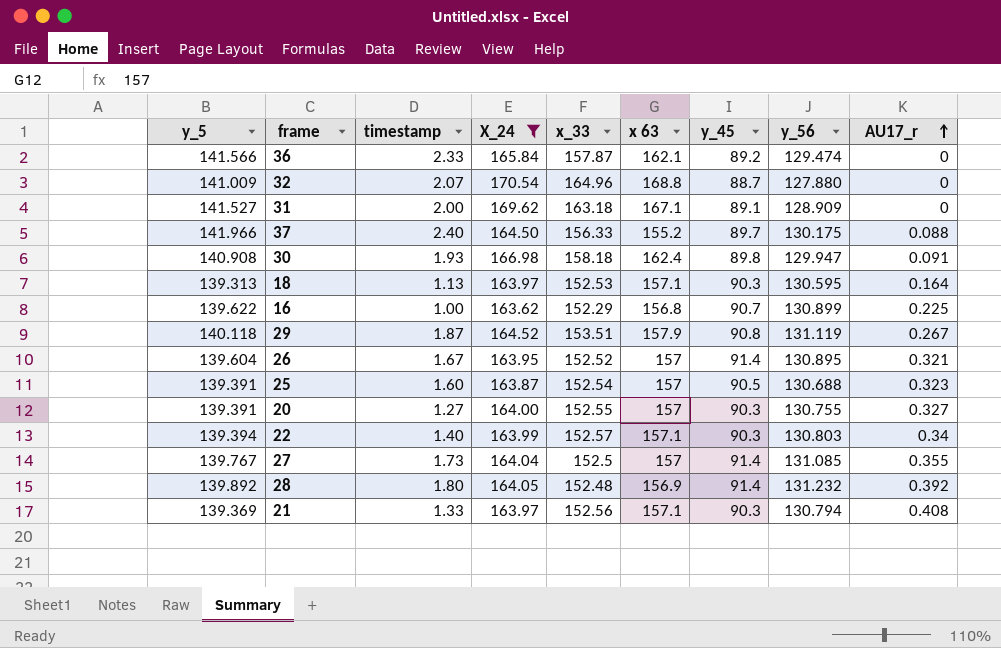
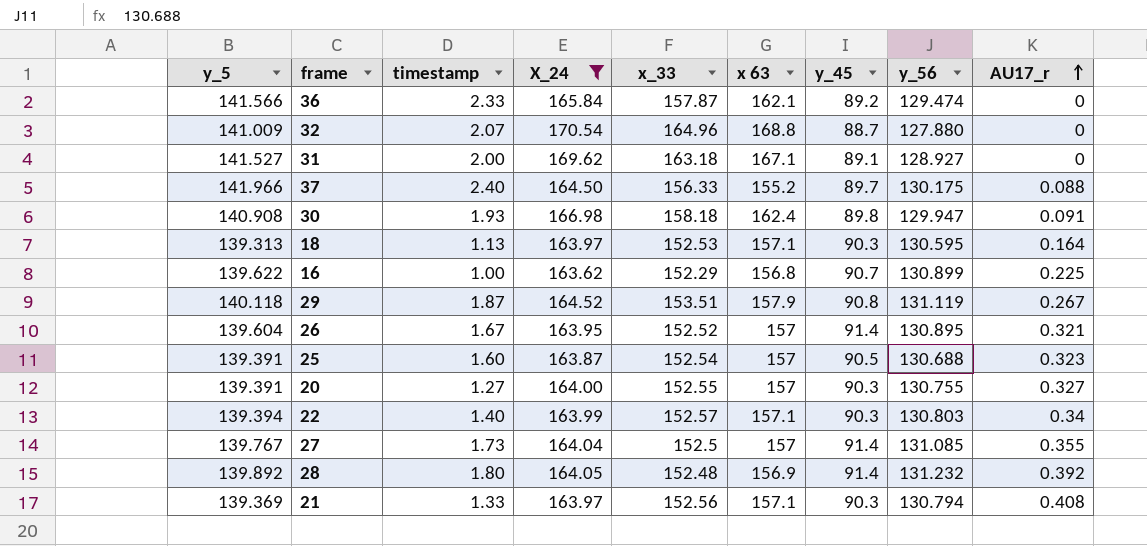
31 | y_56: 128.909 -> 128.927

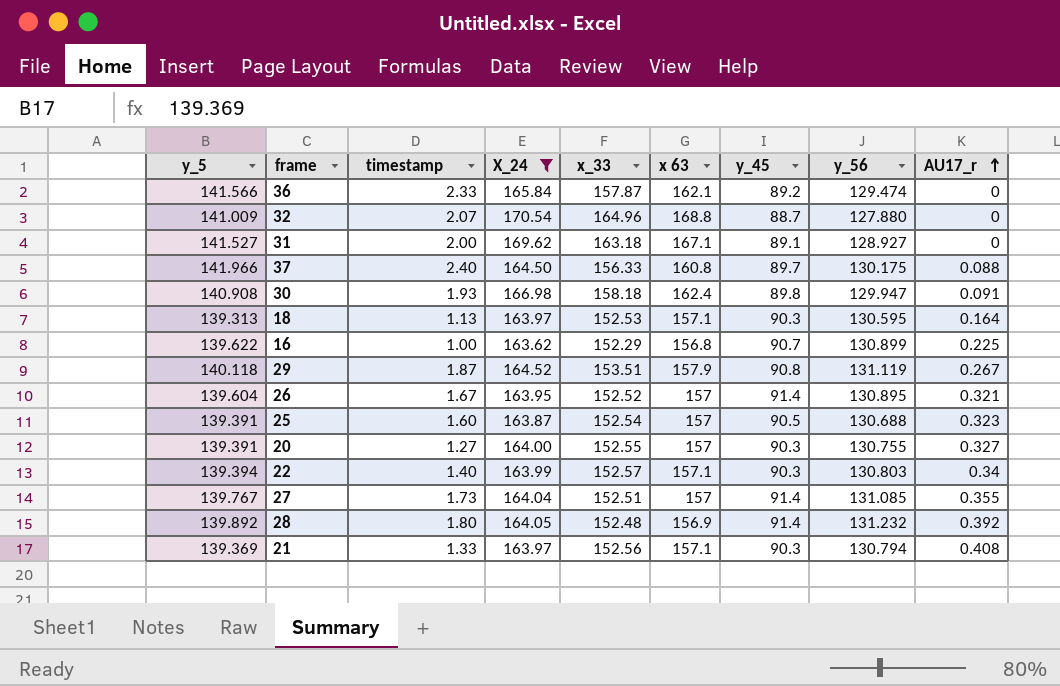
37 | x 63: 155.2 -> 160.8
27 | x_33: 152.5 -> 152.51

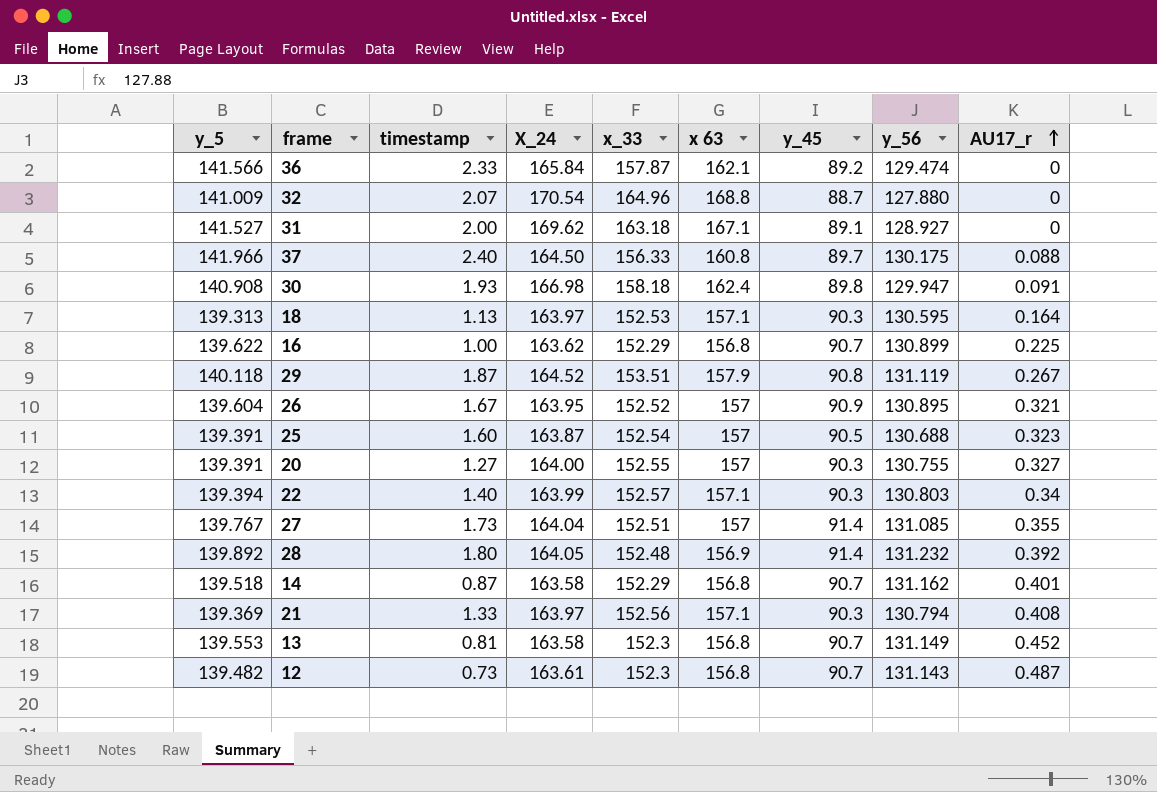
filter: X_24 >= 163.62 -> none
26 | y_45: 91.4 -> 90.9

